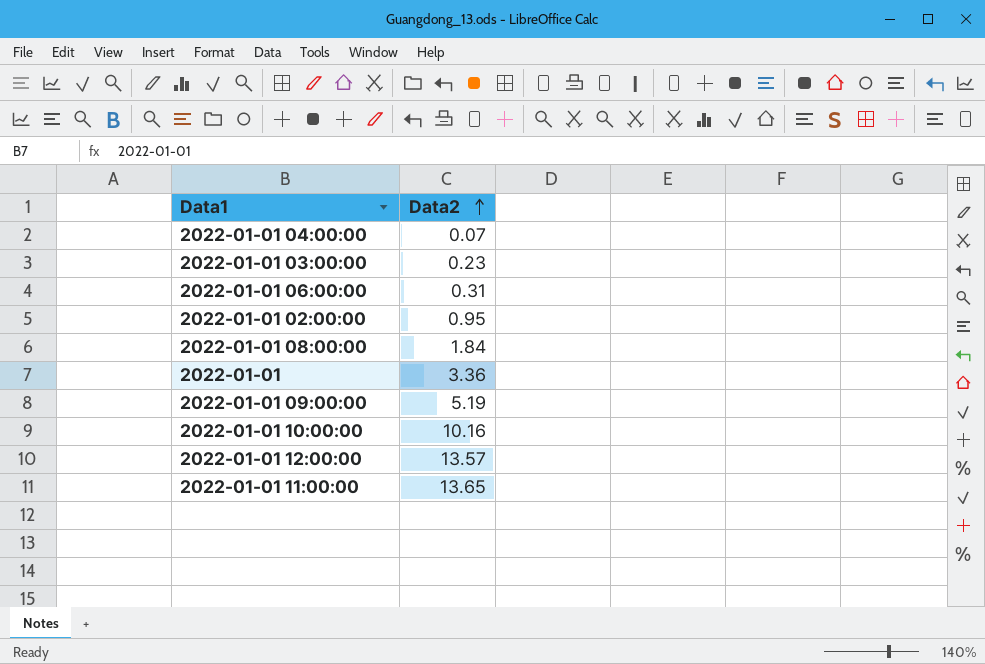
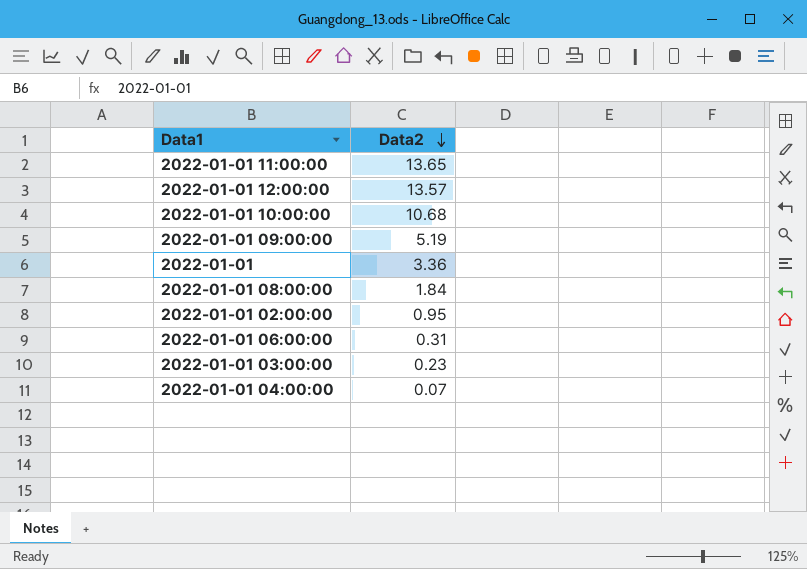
row order: Data2 ascending -> Data2 descending
2022-01-01 10:00:00 | Data2: 10.16 -> 10.68

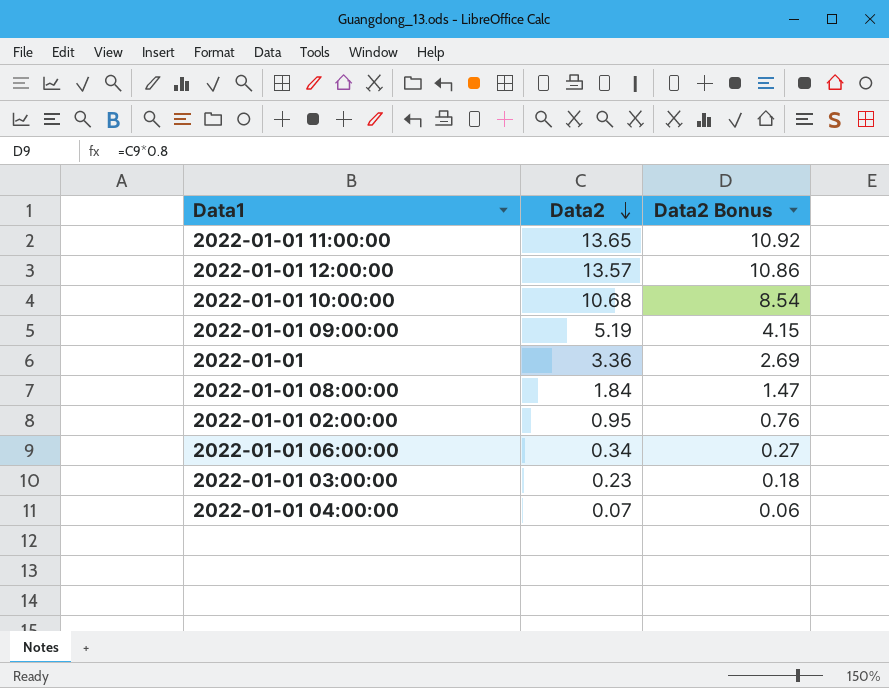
column Data2 Bonus | formula: none -> [Data2] * 0.8
2022-01-01 06:00:00 | Data2: 0.31 -> 0.34

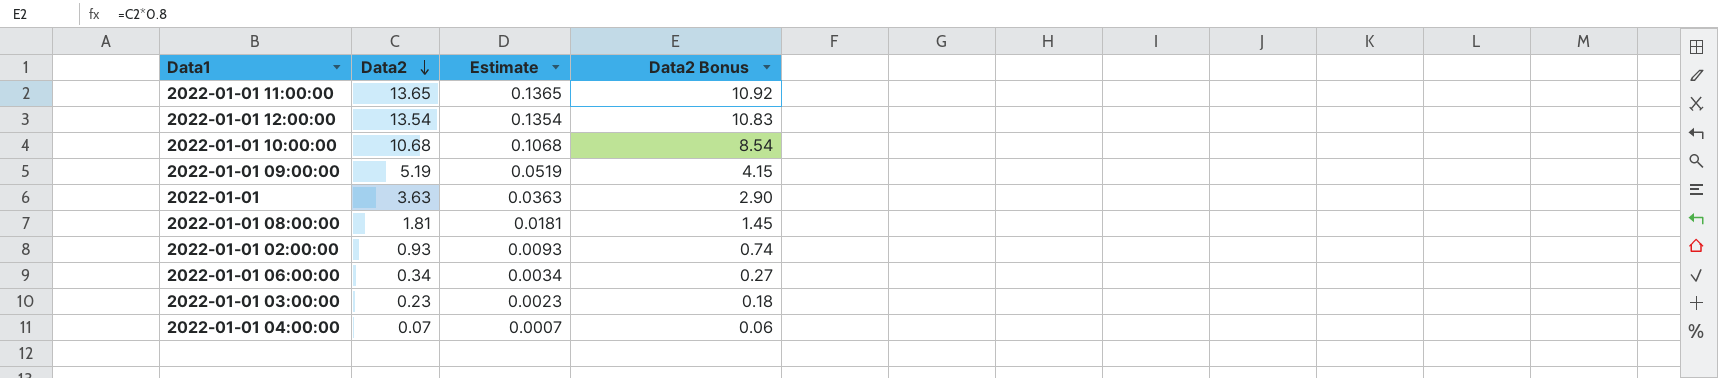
column Estimate | formula: none -> [Data2] * 0.01
2022-01-01 12:00:00 | Data2: 13.57 -> 13.54
2022-01-01 12:00:00 | Data2 Bonus: 10.86 -> 10.83
2022-01-01 | Data2: 3.36 -> 3.63
2022-01-01 | Data2 Bonus: 2.69 -> 2.90
2022-01-01 08:00:00 | Data2: 1.84 -> 1.81
2022-01-01 08:00:00 | Data2 Bonus: 1.47 -> 1.45
2022-01-01 02:00:00 | Data2: 0.95 -> 0.93
2022-01-01 02:00:00 | Data2 Bonus: 0.76 -> 0.74

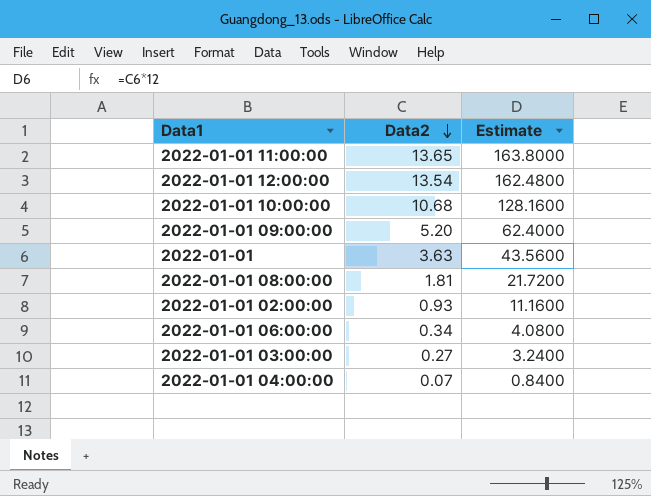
column Data2 Bonus | formula: [Data2] * 0.8 -> none
column Estimate | formula: [Data2] * 0.01 -> [Data2] * 12
2022-01-01 09:00:00 | Data2: 5.19 -> 5.20
2022-01-01 03:00:00 | Data2: 0.23 -> 0.27

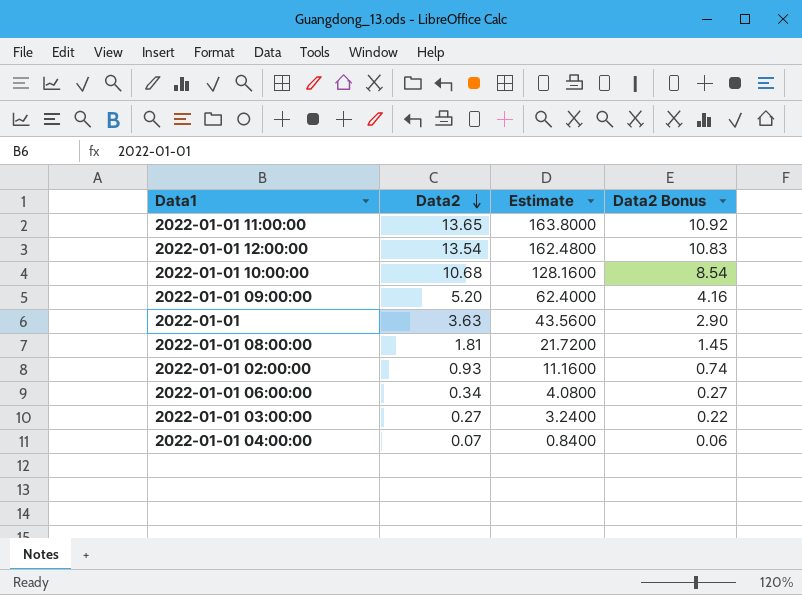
column Data2 Bonus | formula: none -> [Data2] * 0.8

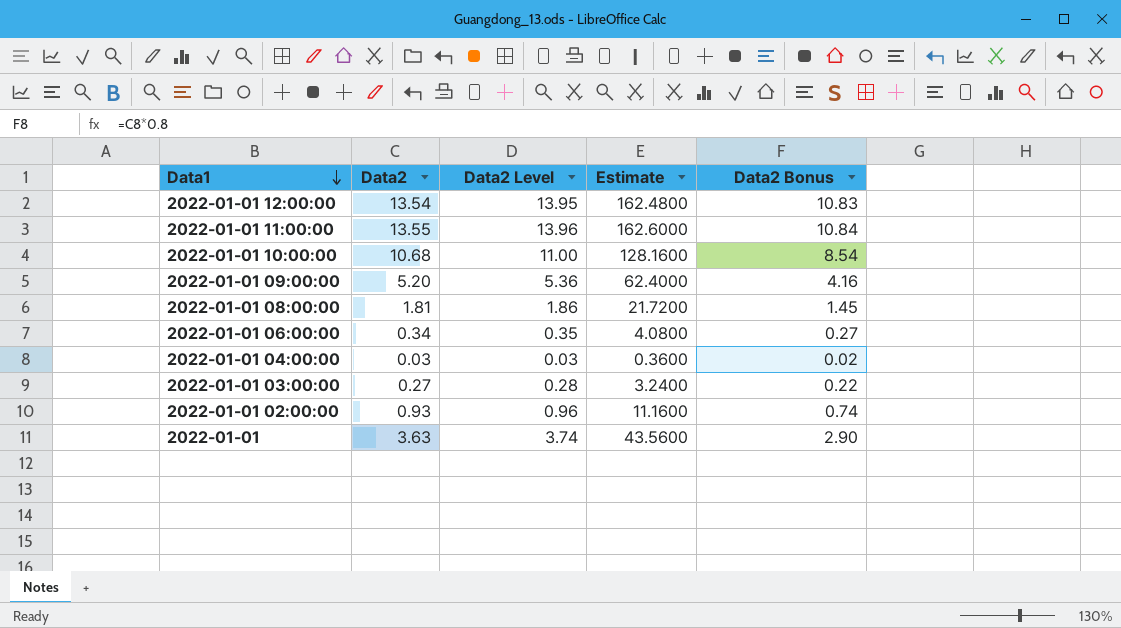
row order: Data2 descending -> Data1 descending
column Data2 Level | formula: none -> [Data2] * 1.03
2022-01-01 11:00:00 | Data2: 13.65 -> 13.55
2022-01-01 11:00:00 | Estimate: 163.8000 -> 162.6000
2022-01-01 11:00:00 | Data2 Bonus: 10.92 -> 10.84
2022-01-01 04:00:00 | Data2: 0.07 -> 0.03
2022-01-01 04:00:00 | Estimate: 0.8400 -> 0.3600
2022-01-01 04:00:00 | Data2 Bonus: 0.06 -> 0.02

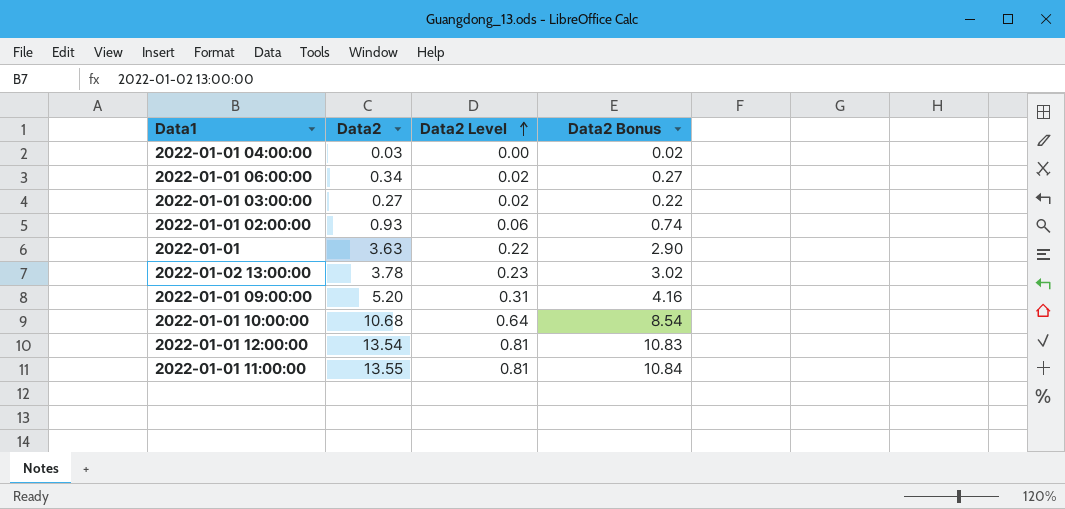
row order: Data1 descending -> Data2 Level ascending
column Estimate | formula: [Data2] * 12 -> none
column Data2 Level | formula: [Data2] * 1.03 -> [Data2] * 0.06
row 2022-01-01 08:00:00: 1.81 | 1.86 | 21.7200 | 1.45 -> none
row 2022-01-02 13:00:00: none -> 3.78 | 0.23 | 3.02

